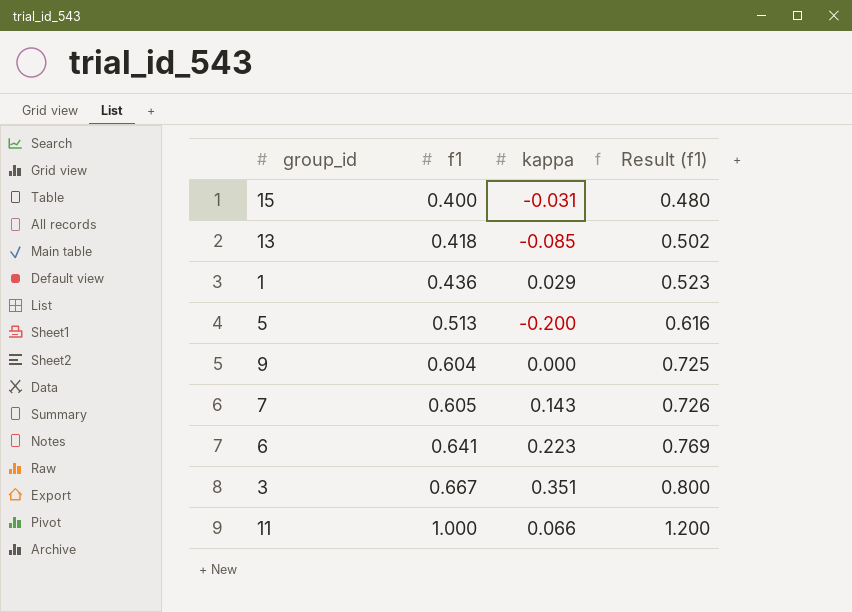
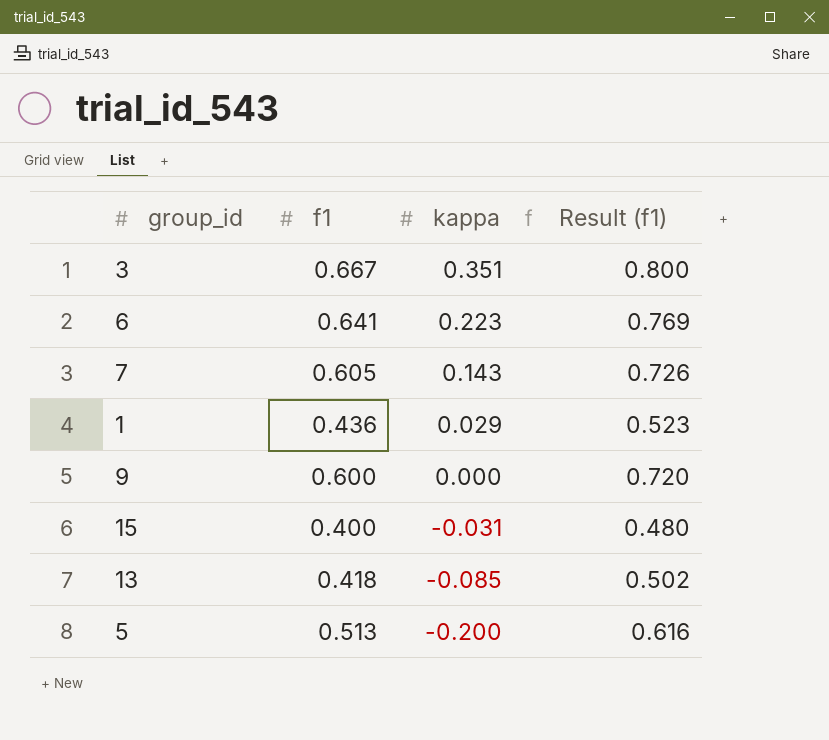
row order: f1 ascending -> kappa descending
row 11: 1.000 | 0.066 | 1.200 -> none
9 | f1: 0.604 -> 0.600
9 | Result (f1): 0.725 -> 0.720

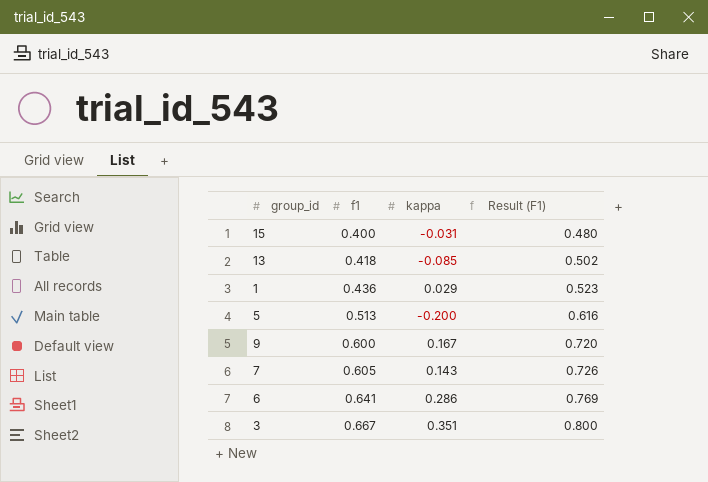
row order: kappa descending -> f1 ascending
column name: Result (f1) -> Result (F1)
9 | kappa: 0.000 -> 0.167
6 | kappa: 0.223 -> 0.286

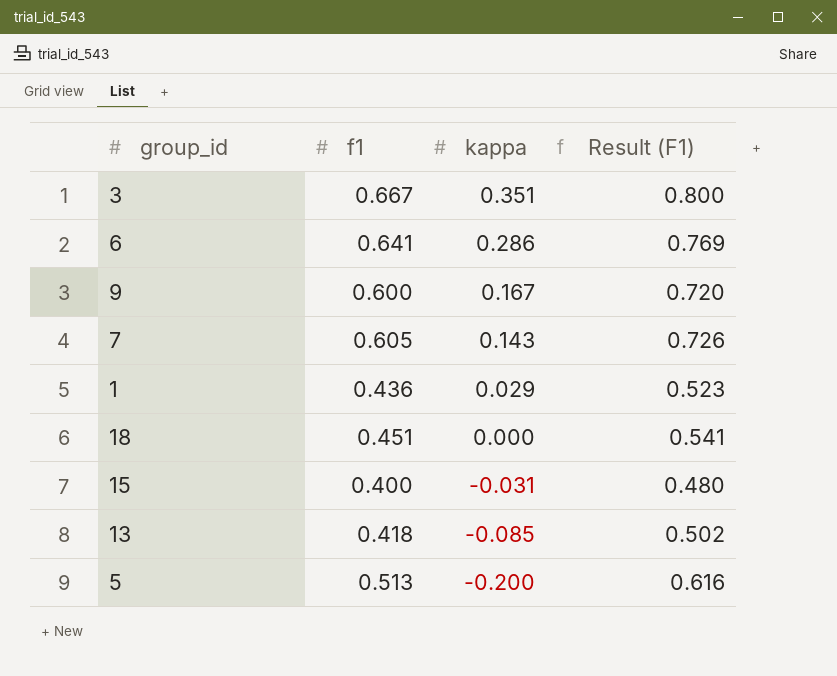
row order: f1 ascending -> kappa descending
row 18: none -> 0.451 | 0.000 | 0.541

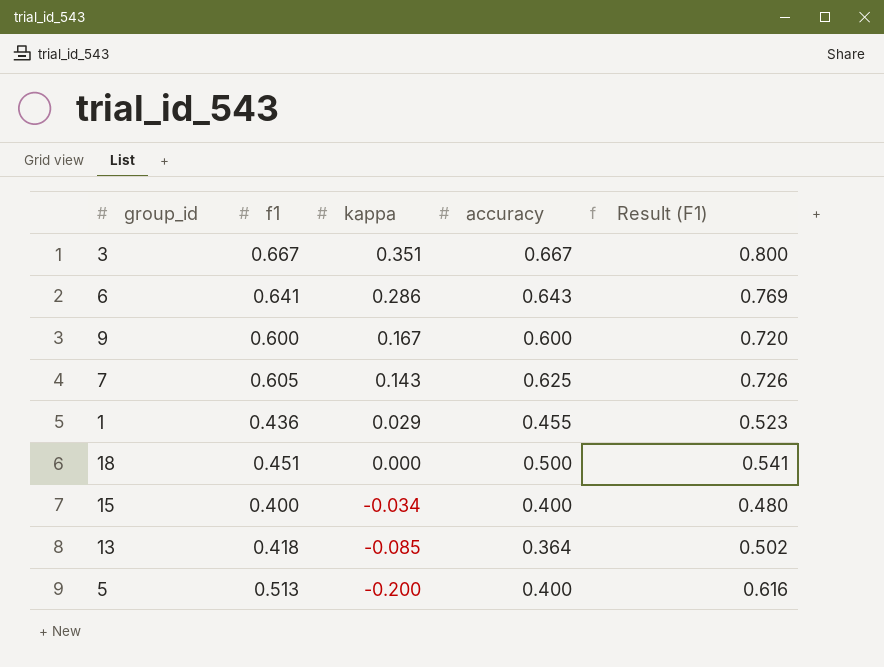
column accuracy | position: none -> 4
15 | kappa: -0.031 -> -0.034

